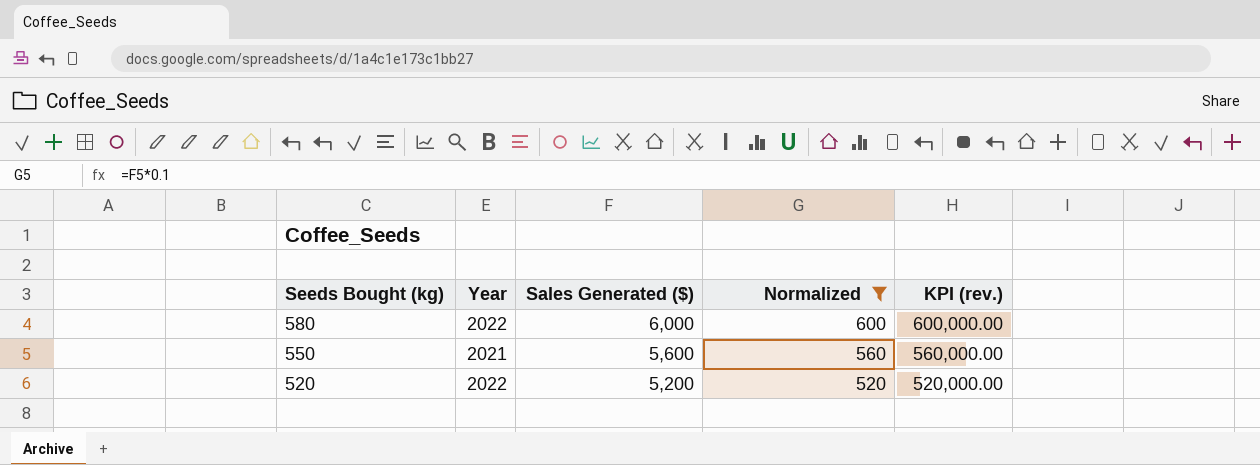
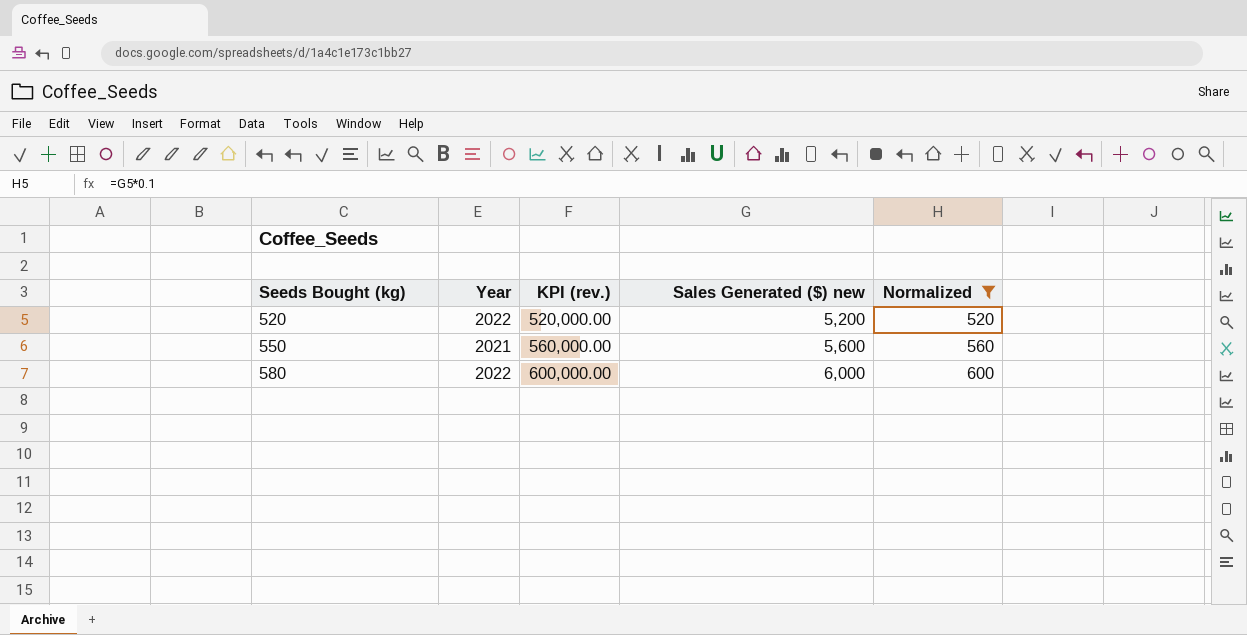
row order: Seeds Bought (kg) descending -> Seeds Bought (kg) ascending
column KPI (rev.) | position: 5 -> 3
column name: Sales Generated ($) -> Sales Generated ($) new

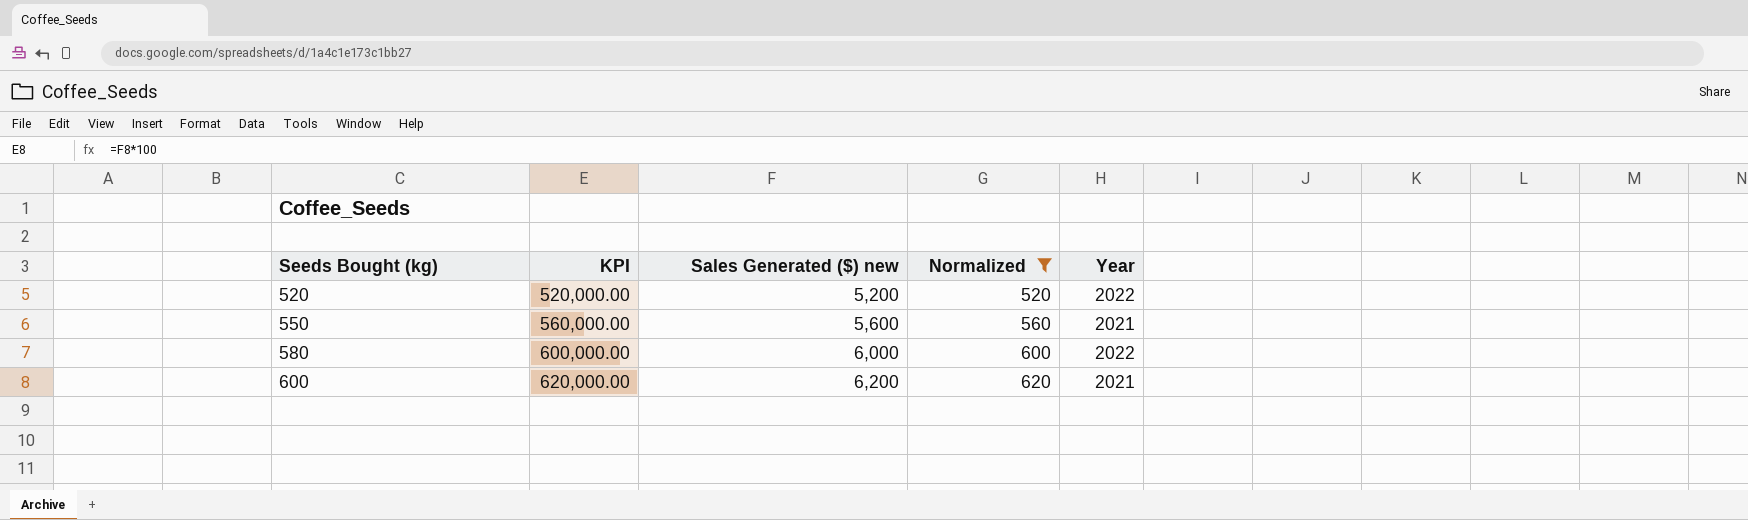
column name: KPI (rev.) -> KPI
column Year | position: 2 -> 5
row 600: none -> 620,000.00 | 6,200 | 620 | 2021

